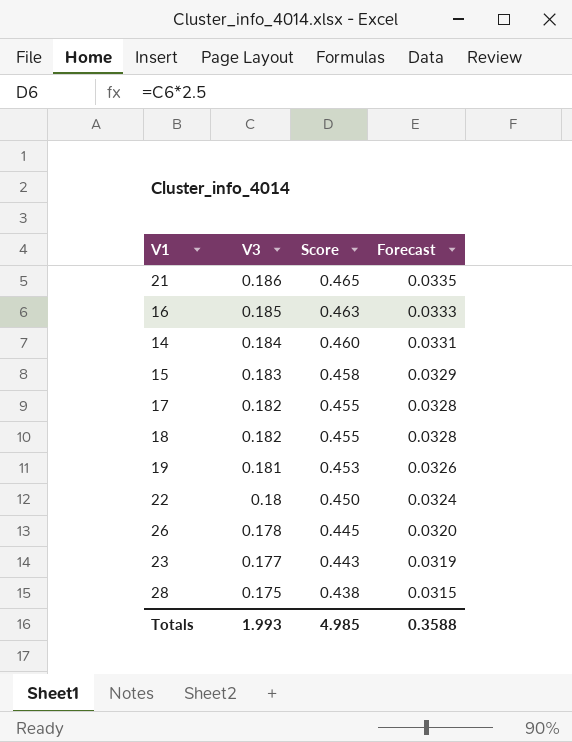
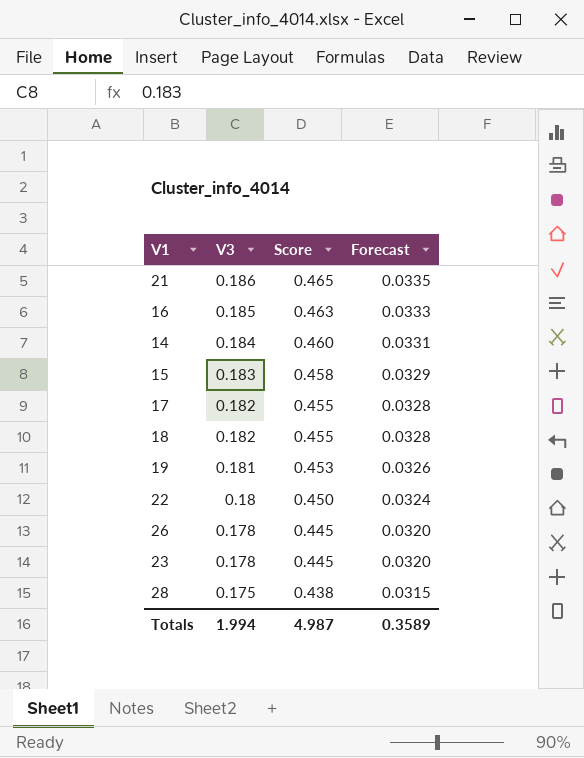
23 | V3: 0.177 -> 0.178
23 | Score: 0.443 -> 0.445
23 | Forecast: 0.0319 -> 0.0320
Totals | V3: 1.993 -> 1.994
Totals | Score: 4.985 -> 4.987
Totals | Forecast: 0.3588 -> 0.3589

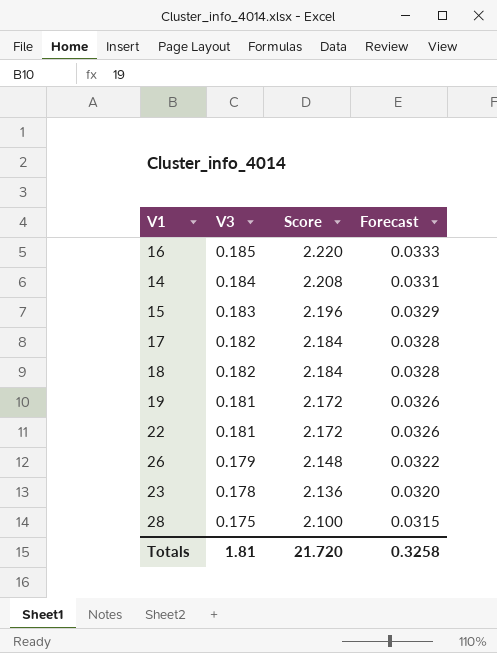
column Score | formula: [V3] * 2.5 -> [V3] * 12
row 21: 0.186 | 0.465 | 0.0335 -> none
22 | V3: 0.18 -> 0.181
22 | Forecast: 0.0324 -> 0.0326
26 | V3: 0.178 -> 0.179
26 | Forecast: 0.0320 -> 0.0322
Totals | V3: 1.994 -> 1.81
Totals | Score: 4.987 -> 21.720
Totals | Forecast: 0.3589 -> 0.3258

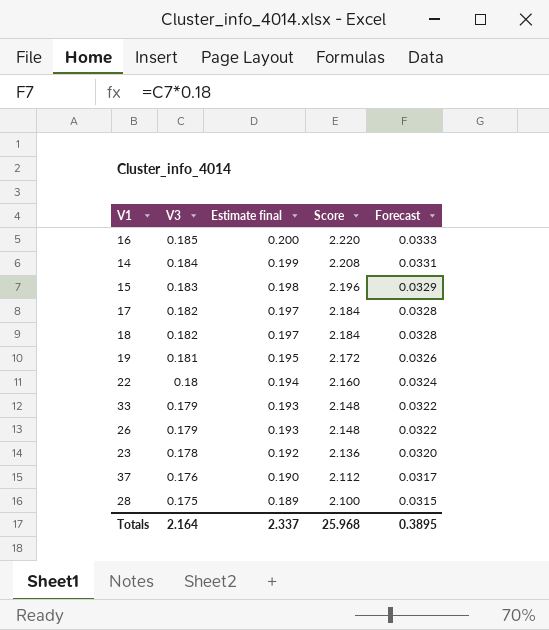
column Estimate final | formula: none -> [V3] * 1.08
22 | V3: 0.181 -> 0.18
22 | Score: 2.172 -> 2.160
22 | Forecast: 0.0326 -> 0.0324
row 33: none -> 0.179 | 0.193 | 2.148 | 0.0322
row 37: none -> 0.176 | 0.190 | 2.112 | 0.0317
Totals | V3: 1.81 -> 2.164
Totals | Score: 21.720 -> 25.968
Totals | Forecast: 0.3258 -> 0.3895

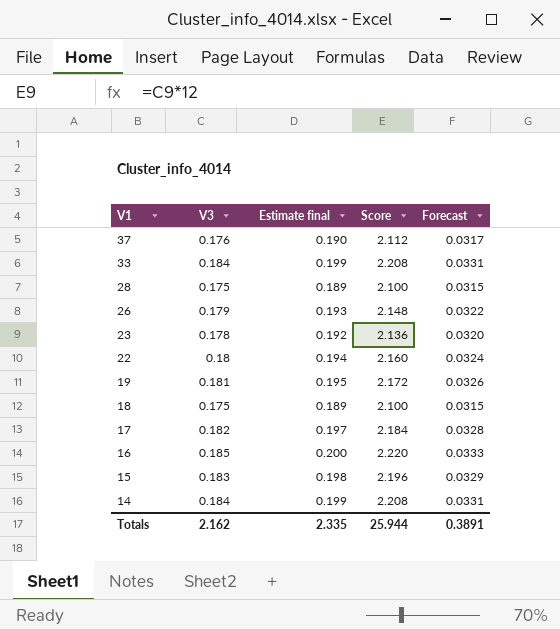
row order: V3 descending -> V1 descending
33 | V3: 0.179 -> 0.184
33 | Estimate final: 0.193 -> 0.199
33 | Score: 2.148 -> 2.208
33 | Forecast: 0.0322 -> 0.0331
18 | V3: 0.182 -> 0.175
18 | Estimate final: 0.197 -> 0.189
18 | Score: 2.184 -> 2.100
18 | Forecast: 0.0328 -> 0.0315
Totals | V3: 2.164 -> 2.162
Totals | Estimate final: 2.337 -> 2.335
Totals | Score: 25.968 -> 25.944
Totals | Forecast: 0.3895 -> 0.3891

